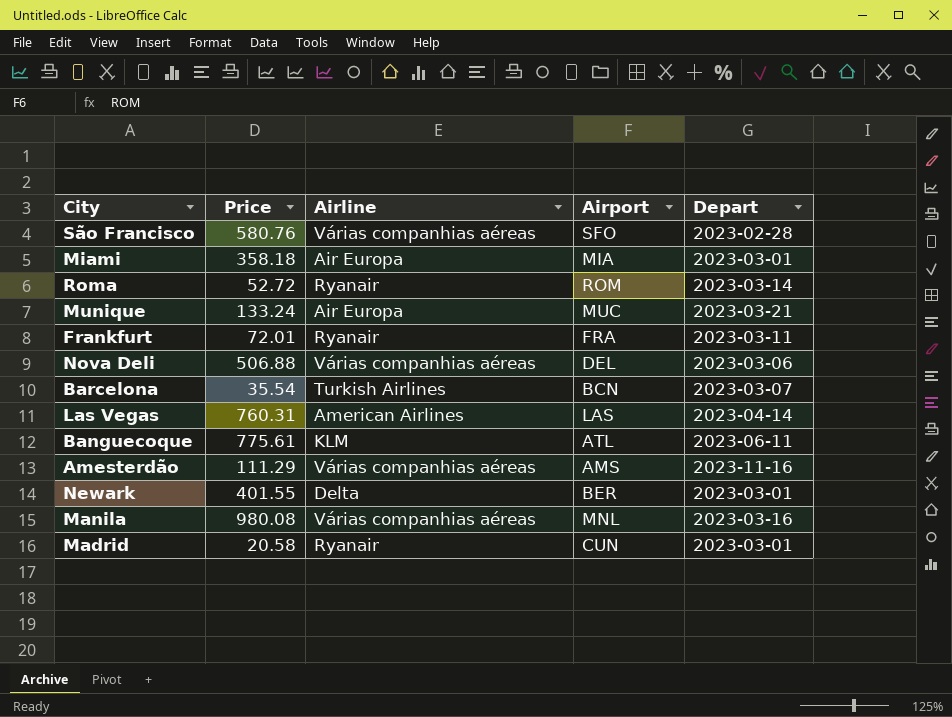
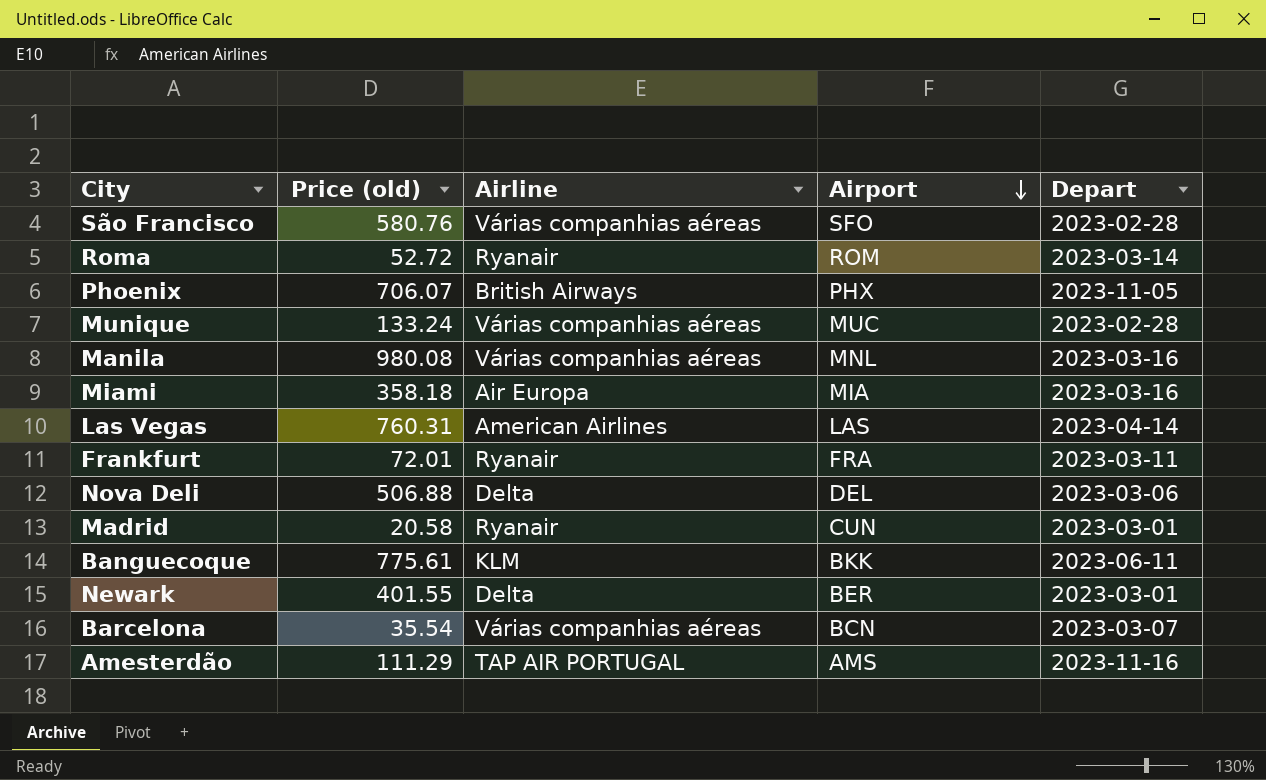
row order: none -> Airport descending
column name: Price -> Price (old)
row Phoenix: none -> 706.07 | British Airways | PHX | 2023-11-05
Munique | Airline: Air Europa -> Várias companhias aéreas
Munique | Depart: 2023-03-21 -> 2023-02-28
Miami | Depart: 2023-03-01 -> 2023-03-16
Nova Deli | Airline: Várias companhias aéreas -> Delta
Banguecoque | Airport: ATL -> BKK
Barcelona | Airline: Turkish Airlines -> Várias companhias aéreas
Amesterdão | Airline: Várias companhias aéreas -> TAP AIR PORTUGAL

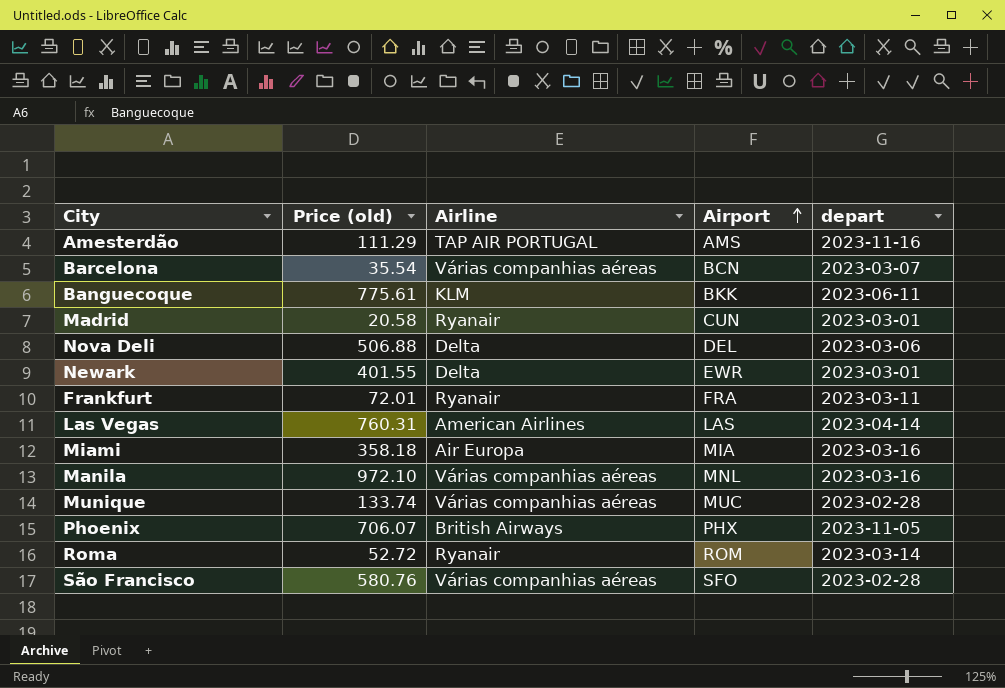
row order: Airport descending -> Airport ascending
column name: Depart -> depart
Newark | Airport: BER -> EWR
Manila | Price (old): 980.08 -> 972.10
Munique | Price (old): 133.24 -> 133.74

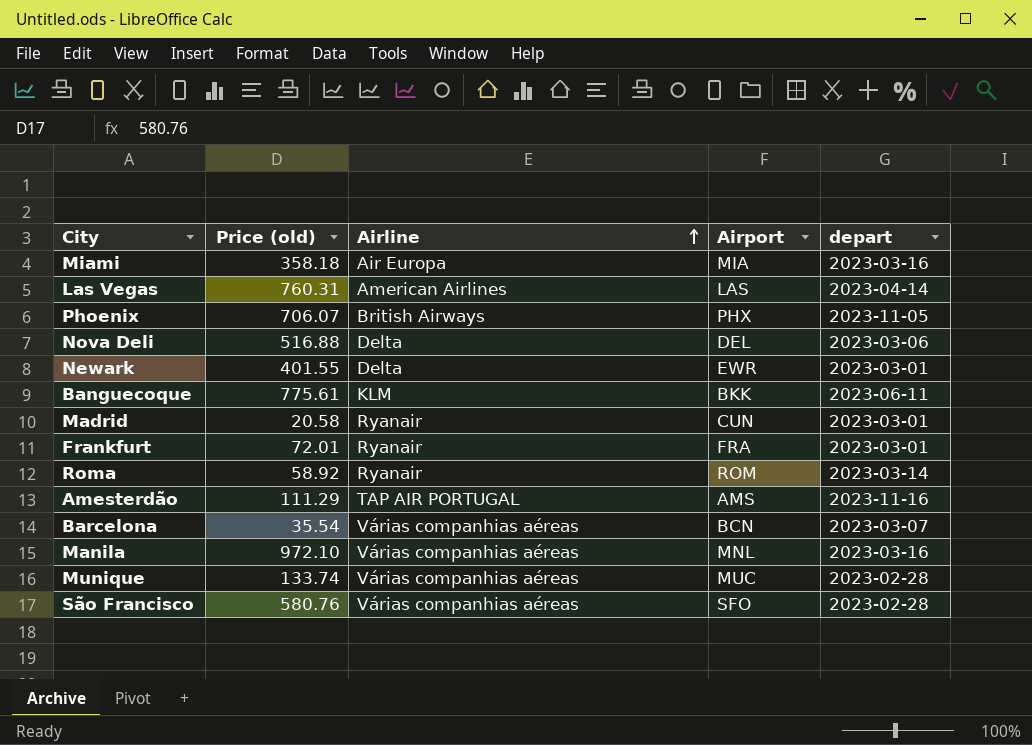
row order: Airport ascending -> Airline ascending
Nova Deli | Price (old): 506.88 -> 516.88
Frankfurt | depart: 2023-03-11 -> 2023-03-01
Roma | Price (old): 52.72 -> 58.92

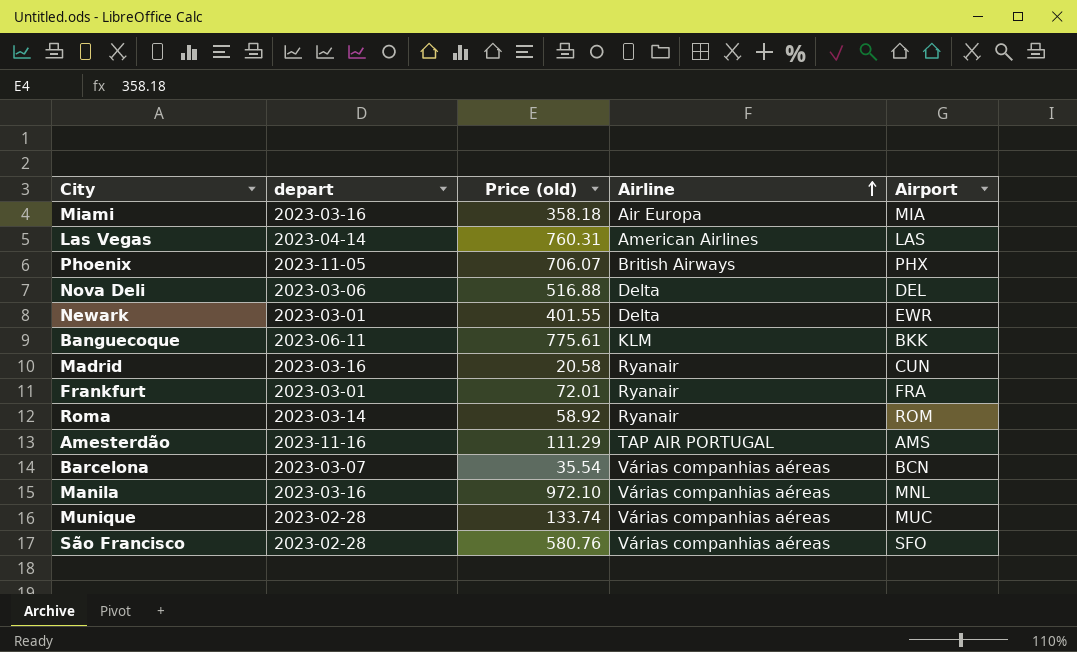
column depart | position: 5 -> 2
Madrid | depart: 2023-03-01 -> 2023-03-16

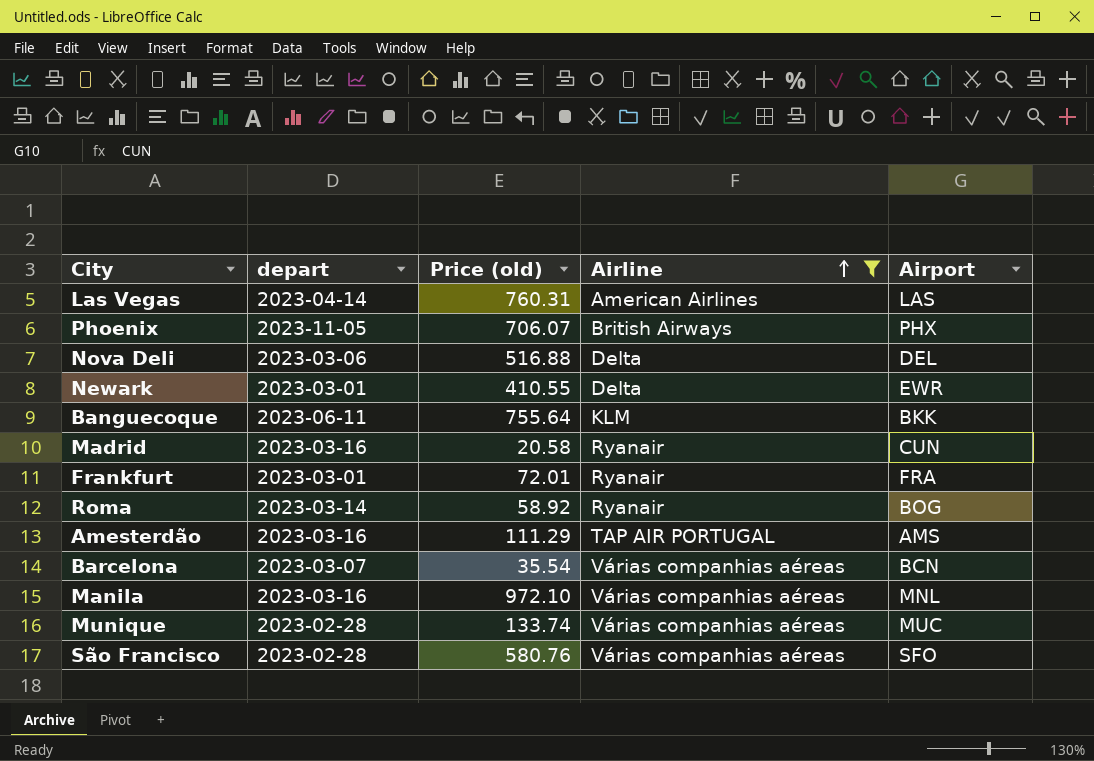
filter: none -> Airline != Air Europa
Newark | Price (old): 401.55 -> 410.55
Banguecoque | Price (old): 775.61 -> 755.64
Roma | Airport: ROM -> BOG
Amesterdão | depart: 2023-11-16 -> 2023-03-16

